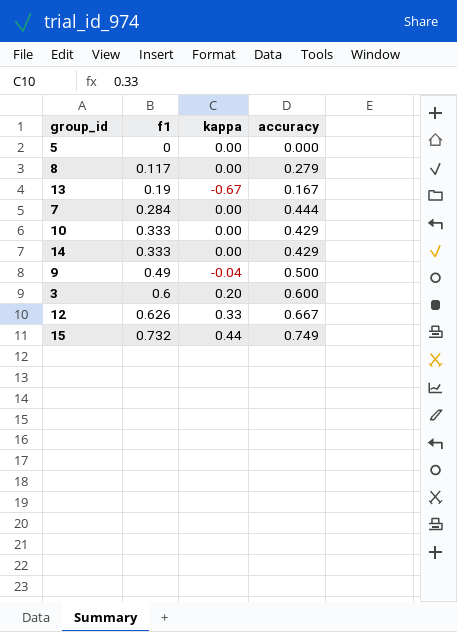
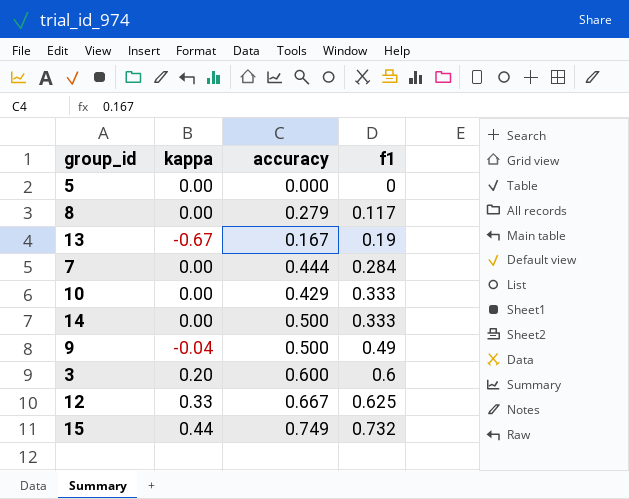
column f1 | position: 2 -> 4
14 | accuracy: 0.429 -> 0.500
12 | f1: 0.626 -> 0.625

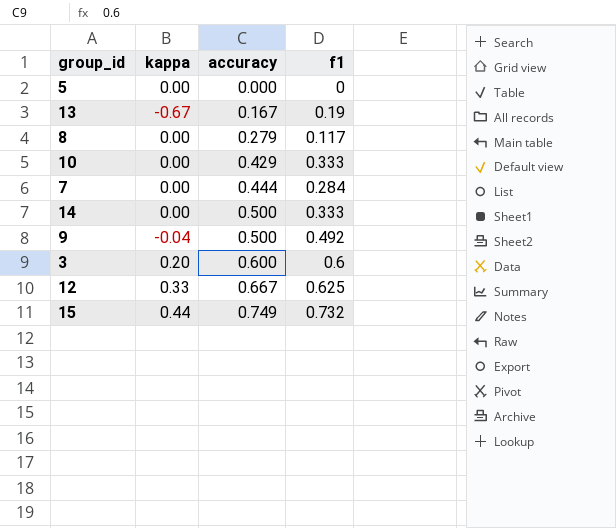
row order: f1 ascending -> accuracy ascending
9 | f1: 0.49 -> 0.492

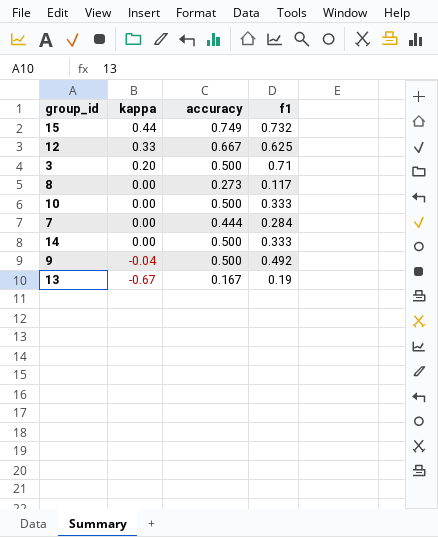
row order: accuracy ascending -> kappa descending
row 5: 0.00 | 0.000 | 0 -> none
3 | accuracy: 0.600 -> 0.500
3 | f1: 0.6 -> 0.71
8 | accuracy: 0.279 -> 0.273
10 | accuracy: 0.429 -> 0.500

